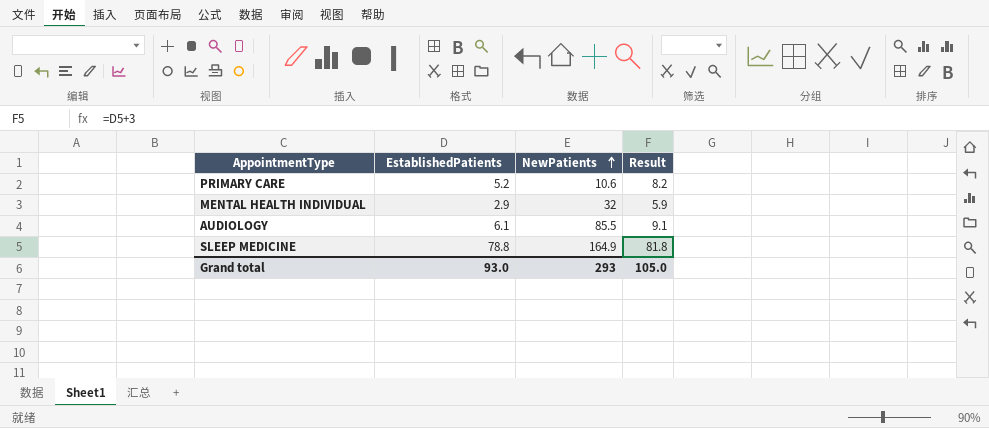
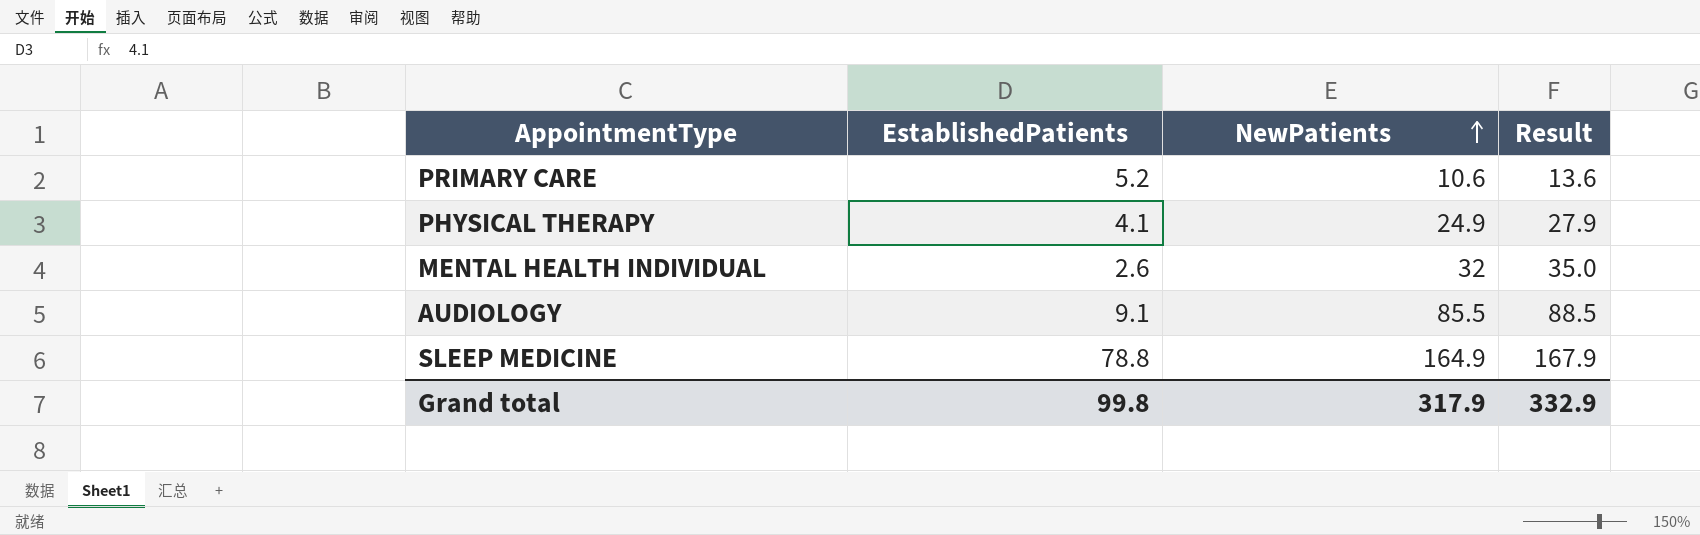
column Result | formula: [EstablishedPatients] + 3 -> [NewPatients] + 3
row PHYSICAL THERAPY: none -> 4.1 | 24.9 | 27.9
MENTAL HEALTH INDIVIDUAL | EstablishedPatients: 2.9 -> 2.6
AUDIOLOGY | EstablishedPatients: 6.1 -> 9.1
Grand total | EstablishedPatients: 93.0 -> 99.8
Grand total | NewPatients: 293 -> 317.9
Grand total | Result: 105.0 -> 332.9

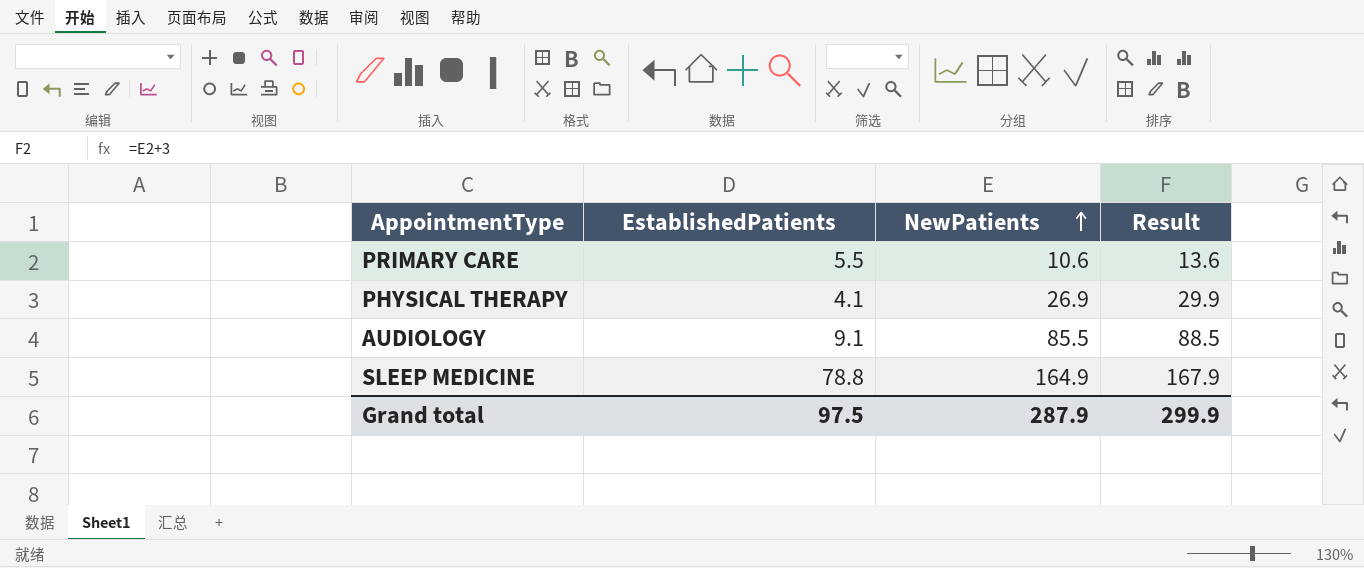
row MENTAL HEALTH INDIVIDUAL: 2.6 | 32 | 35.0 -> none
PRIMARY CARE | EstablishedPatients: 5.2 -> 5.5
PHYSICAL THERAPY | NewPatients: 24.9 -> 26.9
PHYSICAL THERAPY | Result: 27.9 -> 29.9
Grand total | EstablishedPatients: 99.8 -> 97.5
Grand total | NewPatients: 317.9 -> 287.9
Grand total | Result: 332.9 -> 299.9

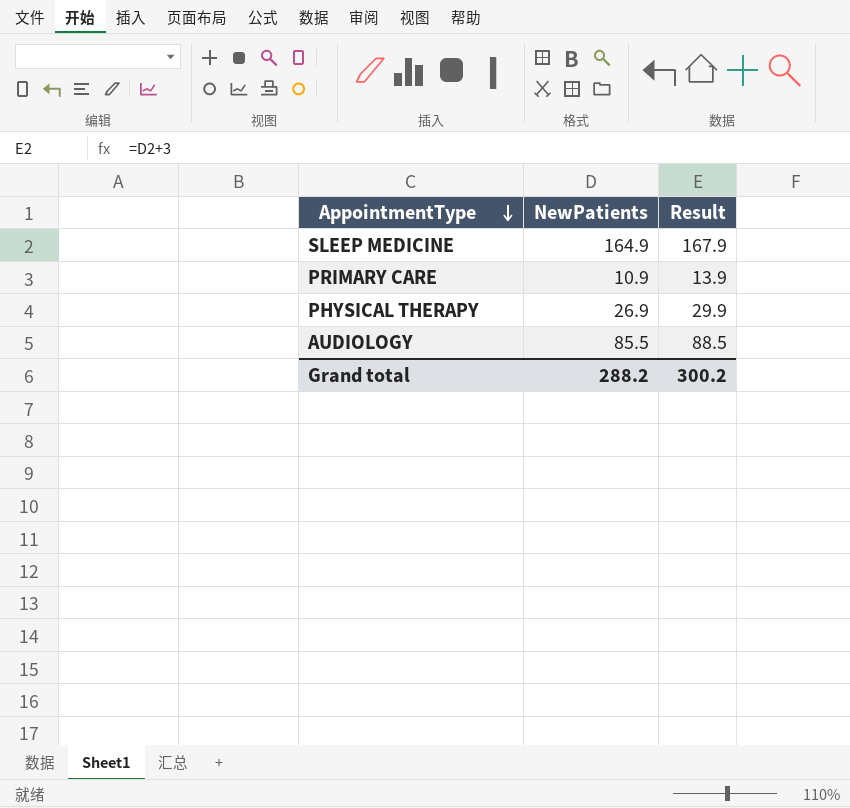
row order: NewPatients ascending -> AppointmentType descending
column EstablishedPatients | position: 2 -> none
PRIMARY CARE | NewPatients: 10.6 -> 10.9
PRIMARY CARE | Result: 13.6 -> 13.9
Grand total | NewPatients: 287.9 -> 288.2
Grand total | Result: 299.9 -> 300.2

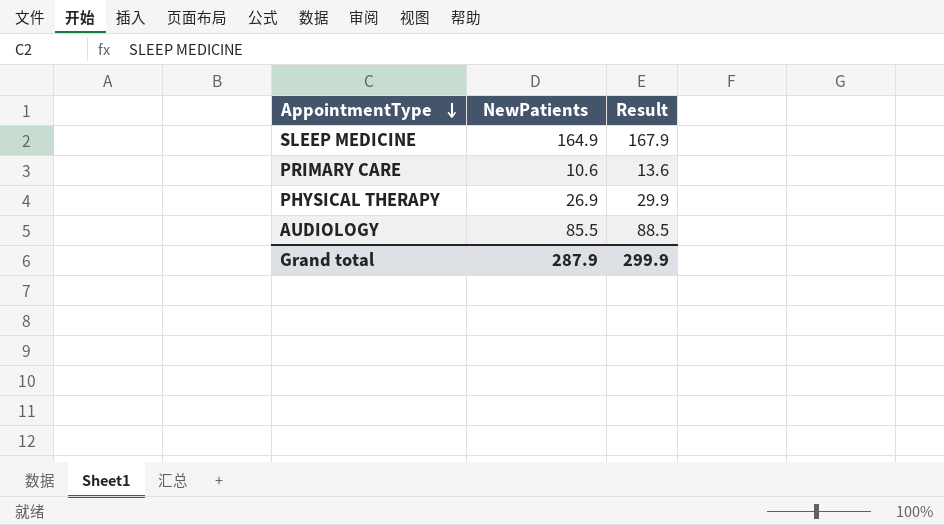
PRIMARY CARE | NewPatients: 10.9 -> 10.6
PRIMARY CARE | Result: 13.9 -> 13.6
Grand total | NewPatients: 288.2 -> 287.9
Grand total | Result: 300.2 -> 299.9

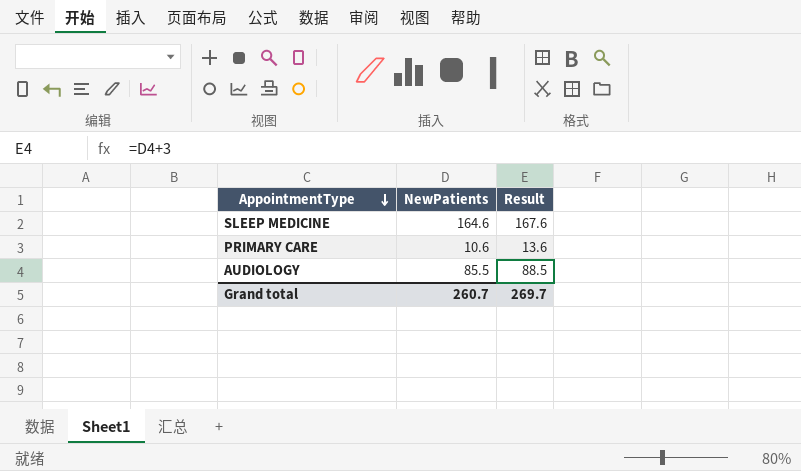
row PHYSICAL THERAPY: 26.9 | 29.9 -> none
SLEEP MEDICINE | NewPatients: 164.9 -> 164.6
SLEEP MEDICINE | Result: 167.9 -> 167.6
Grand total | NewPatients: 287.9 -> 260.7
Grand total | Result: 299.9 -> 269.7

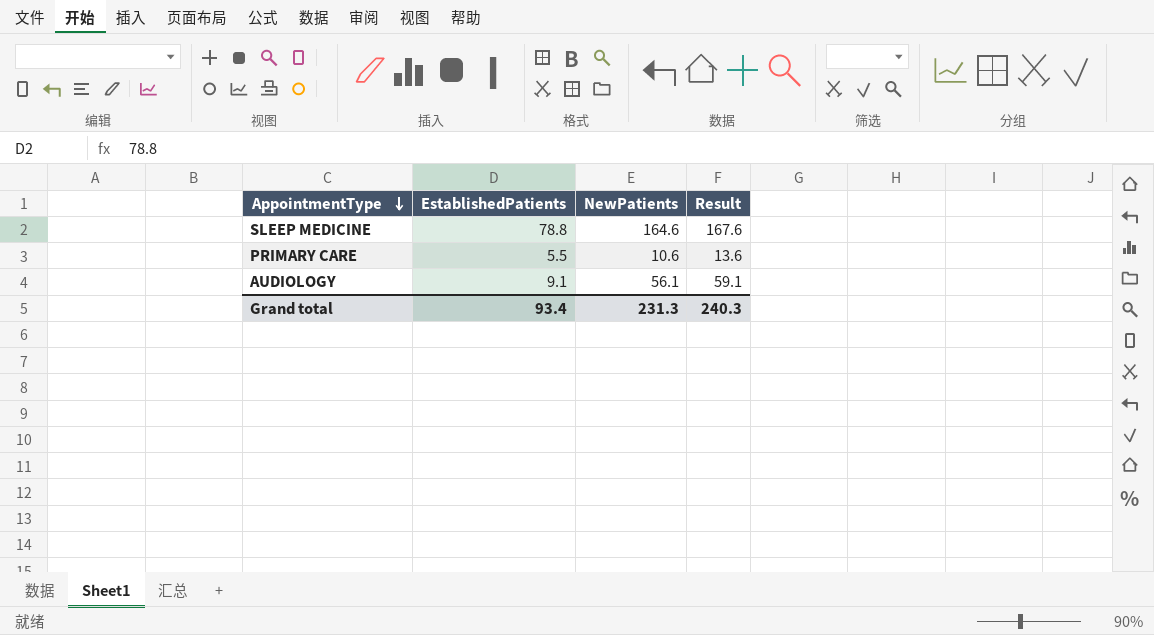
column EstablishedPatients | position: none -> 2
AUDIOLOGY | NewPatients: 85.5 -> 56.1
AUDIOLOGY | Result: 88.5 -> 59.1
Grand total | NewPatients: 260.7 -> 231.3
Grand total | Result: 269.7 -> 240.3

